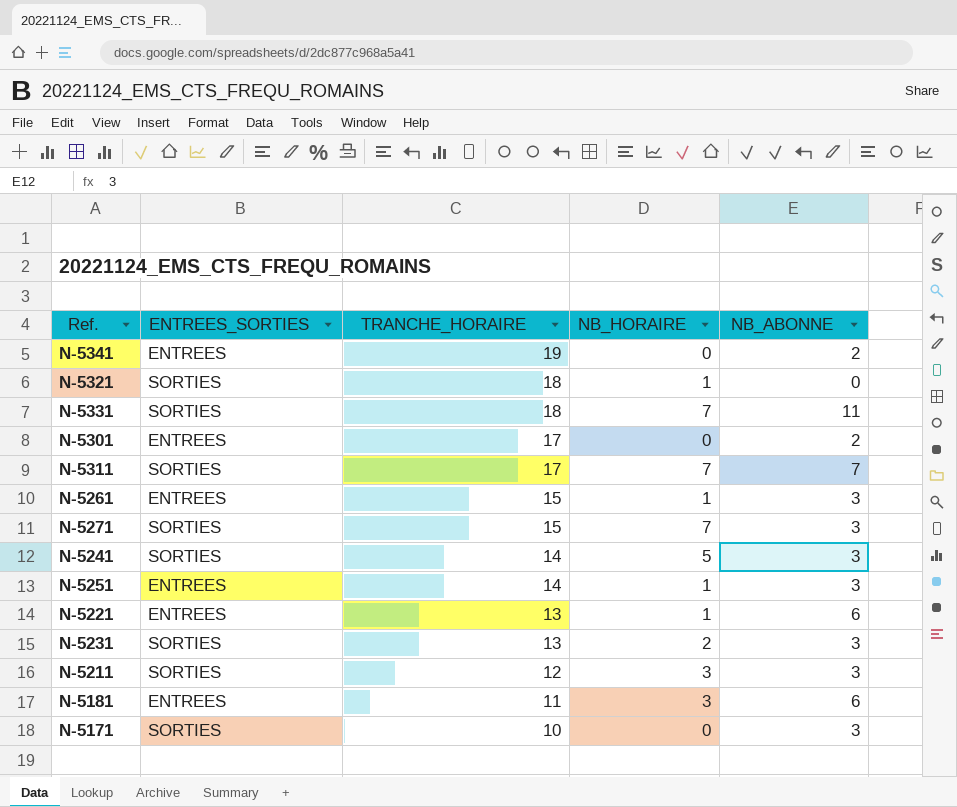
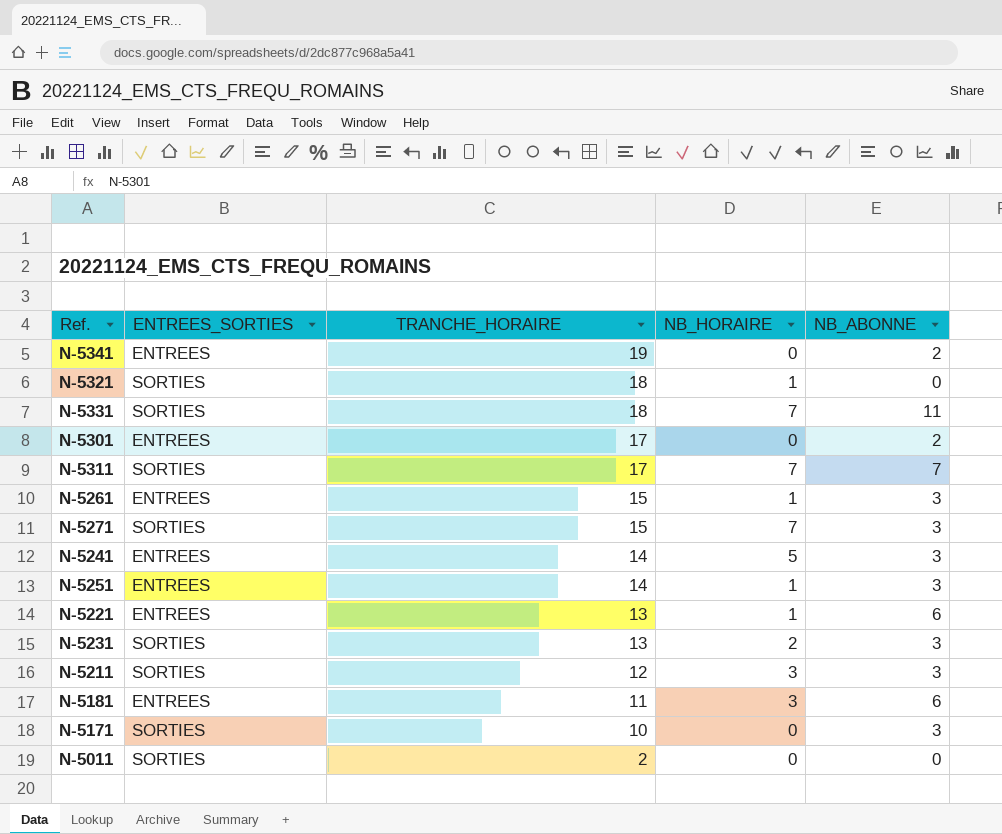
N-5241 | ENTREES_SORTIES: SORTIES -> ENTREES
row N-5011: none -> SORTIES | 2 | 0 | 0

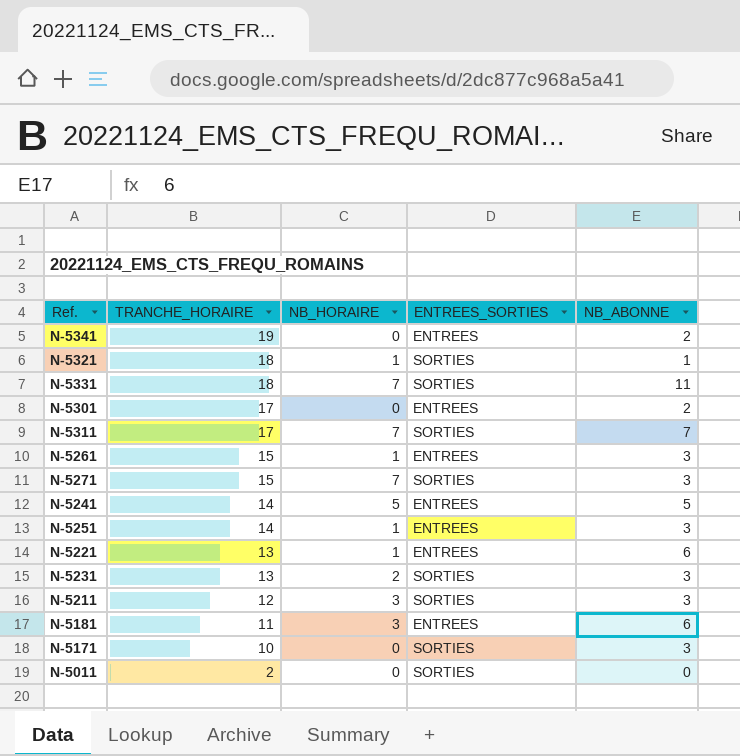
column ENTREES_SORTIES | position: 2 -> 4
N-5321 | NB_ABONNE: 0 -> 1
N-5241 | NB_ABONNE: 3 -> 5

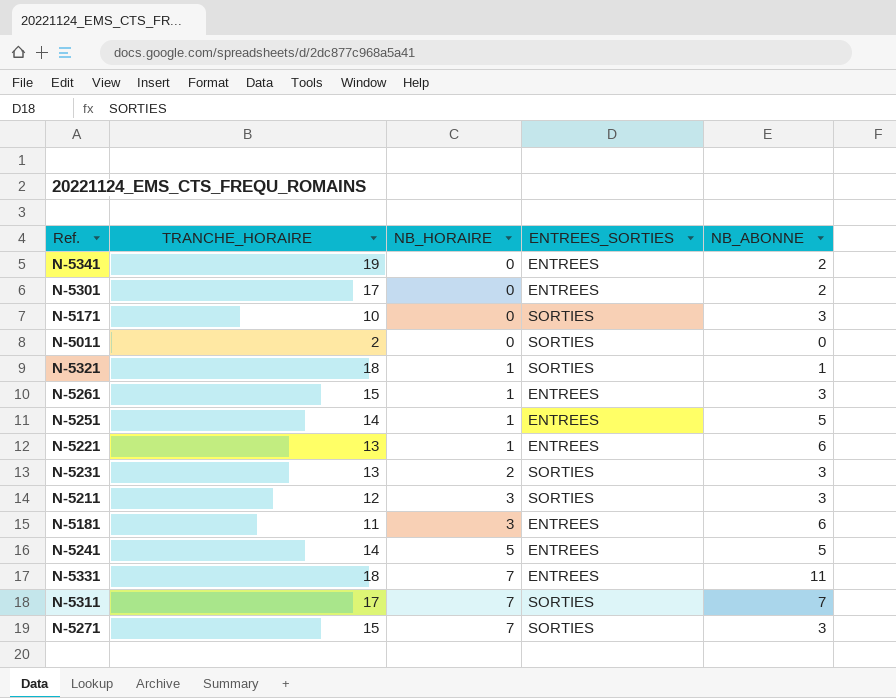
row order: TRANCHE_HORAIRE descending -> NB_HORAIRE ascending
N-5251 | NB_ABONNE: 3 -> 5
N-5331 | ENTREES_SORTIES: SORTIES -> ENTREES

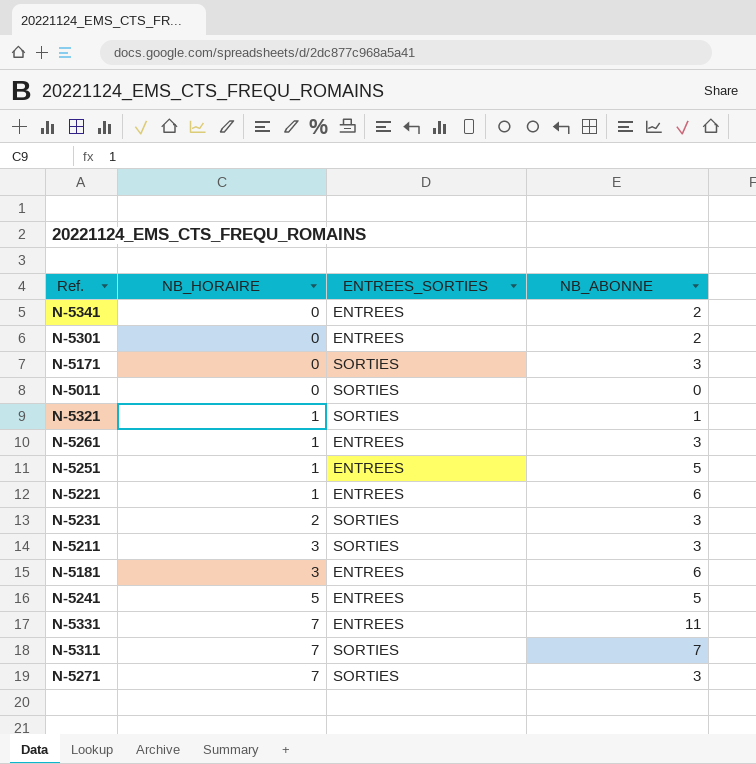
column TRANCHE_HORAIRE | position: 2 -> none

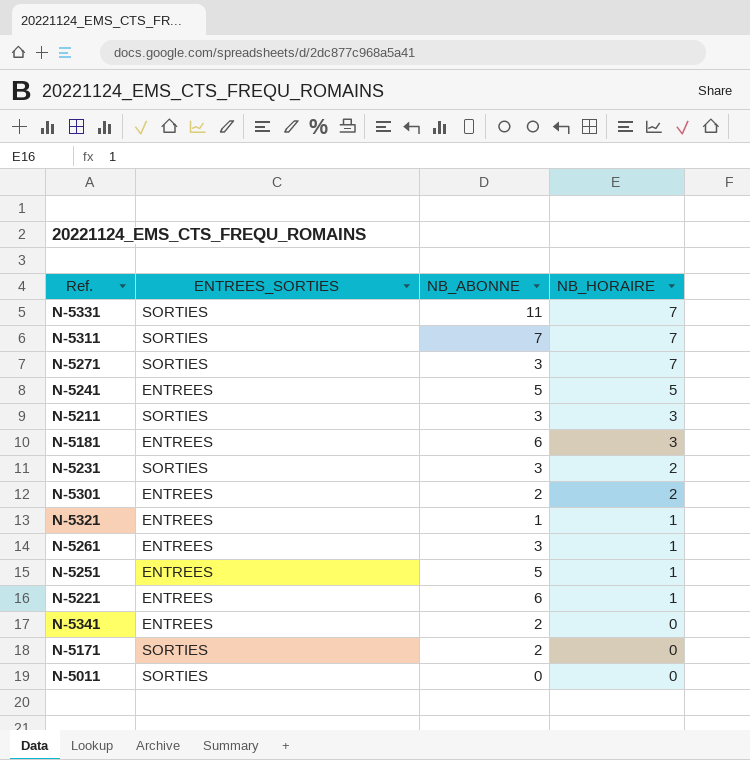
row order: NB_HORAIRE ascending -> NB_HORAIRE descending
column NB_HORAIRE | position: 2 -> 4
N-5331 | ENTREES_SORTIES: ENTREES -> SORTIES
N-5301 | NB_HORAIRE: 0 -> 2
N-5321 | ENTREES_SORTIES: SORTIES -> ENTREES
N-5171 | NB_ABONNE: 3 -> 2

